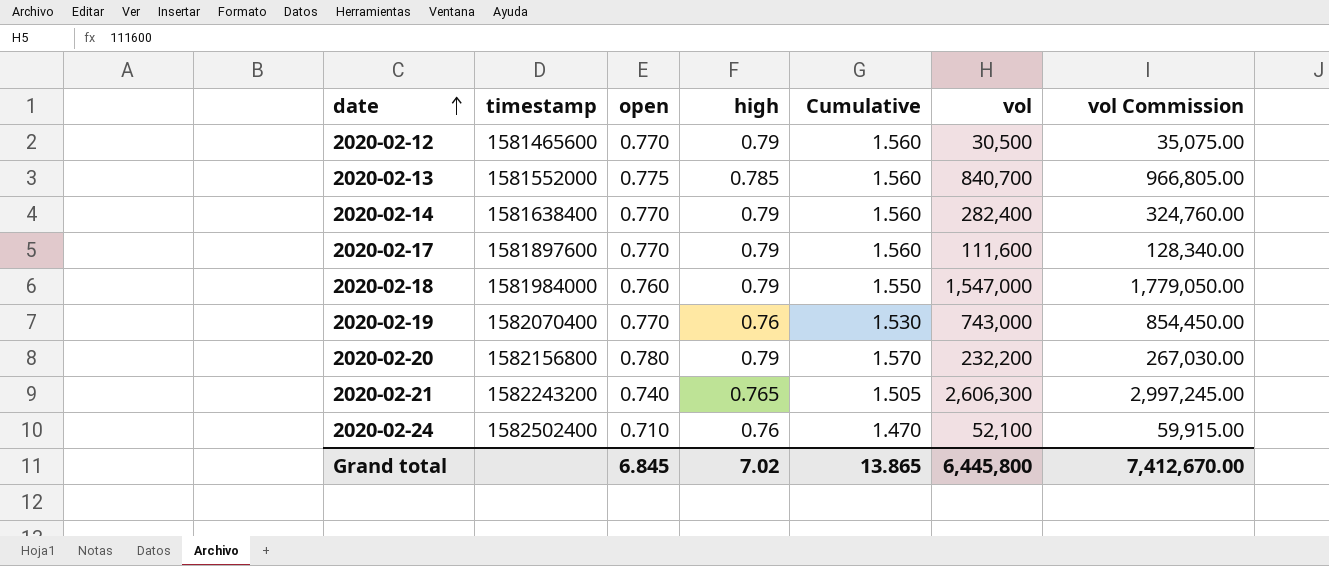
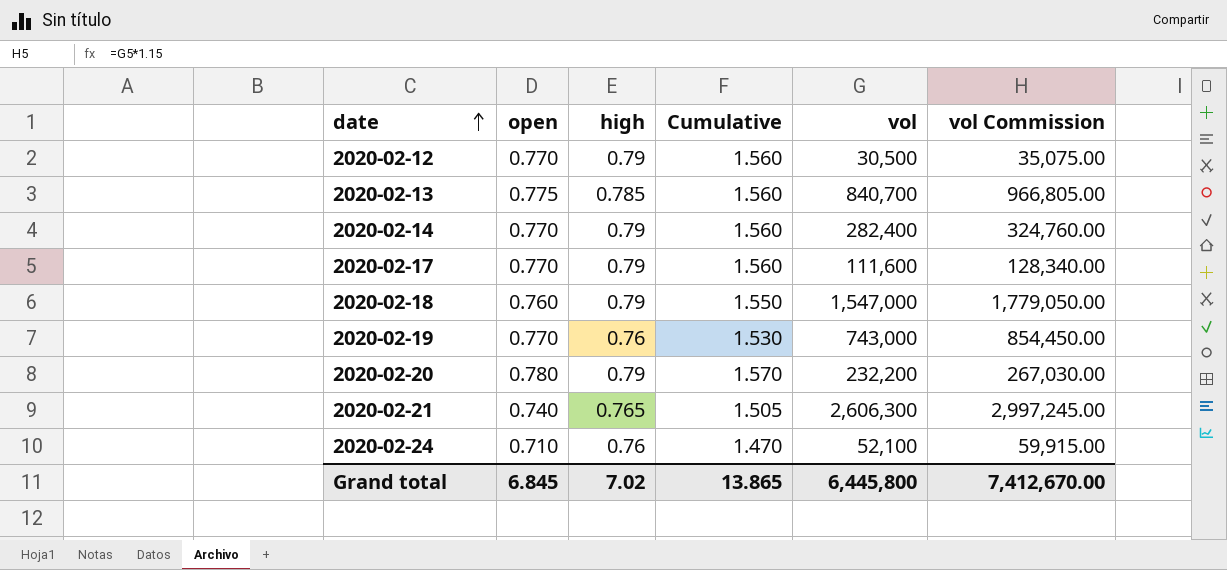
column timestamp | position: 2 -> none

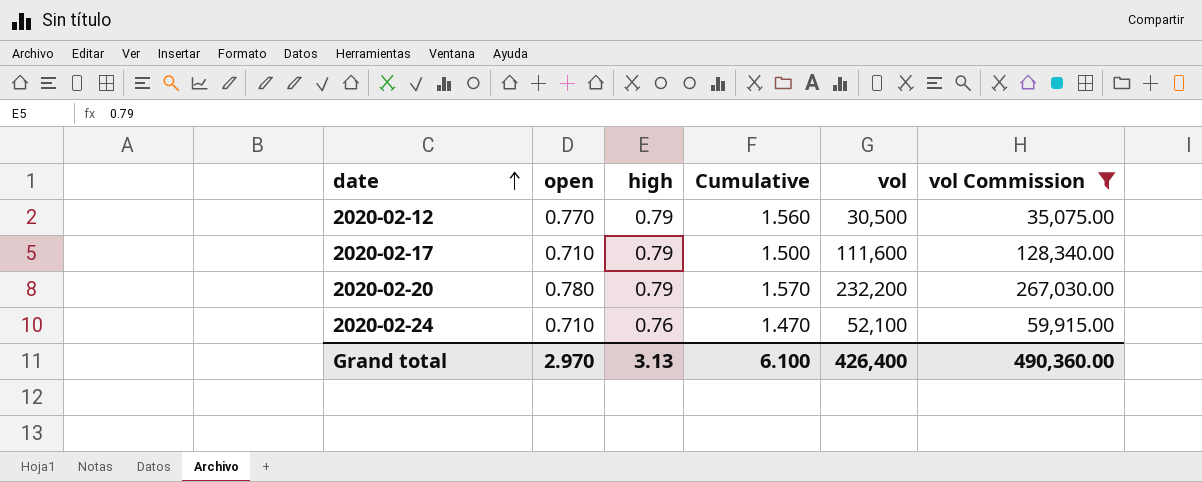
filter: none -> vol Commission <= 267,030.00
2020-02-17 | open: 0.770 -> 0.710
2020-02-17 | Cumulative: 1.560 -> 1.500
Grand total | open: 6.845 -> 2.970
Grand total | high: 7.02 -> 3.13
Grand total | Cumulative: 13.865 -> 6.100
Grand total | vol: 6,445,800 -> 426,400
Grand total | vol Commission: 7,412,670.00 -> 490,360.00

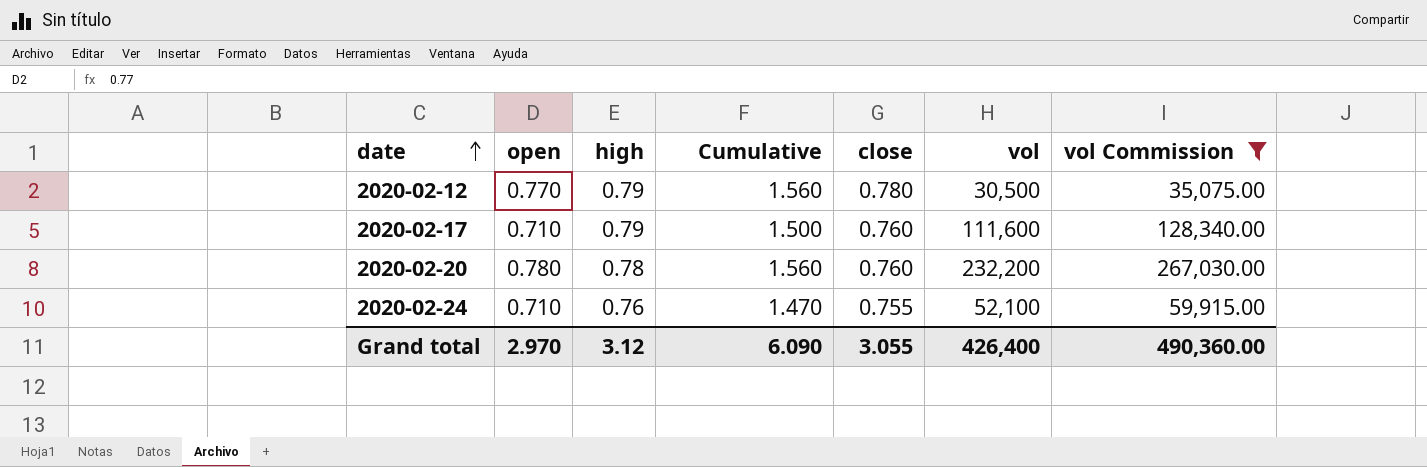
column close | position: none -> 5
2020-02-20 | high: 0.79 -> 0.78
2020-02-20 | Cumulative: 1.570 -> 1.560
Grand total | high: 3.13 -> 3.12
Grand total | Cumulative: 6.100 -> 6.090

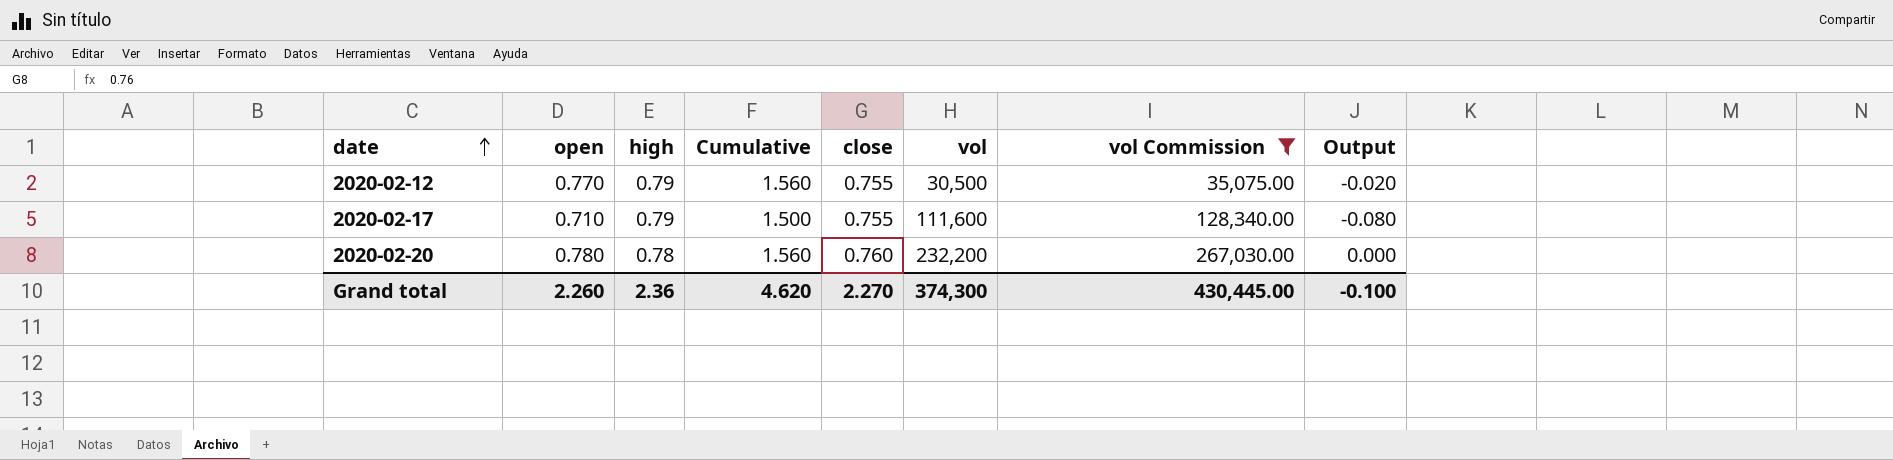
column Output | formula: none -> [open] - [high]
row 2020-02-24: 0.710 | 0.76 | 1.470 | 0.755 | 52,100 | 59,915.00 -> none
2020-02-12 | close: 0.780 -> 0.755
2020-02-17 | close: 0.760 -> 0.755
Grand total | open: 2.970 -> 2.260
Grand total | high: 3.12 -> 2.36
Grand total | Cumulative: 6.090 -> 4.620
Grand total | close: 3.055 -> 2.270
Grand total | vol: 426,400 -> 374,300
Grand total | vol Commission: 490,360.00 -> 430,445.00

